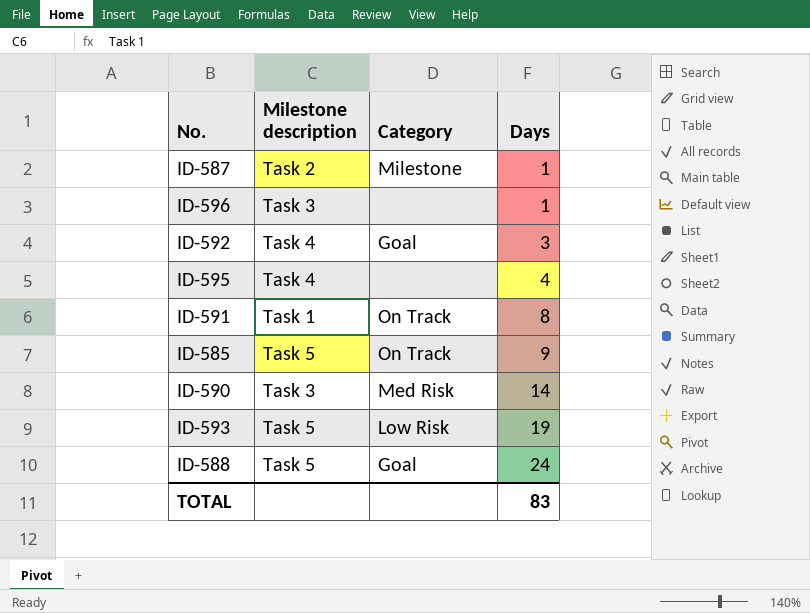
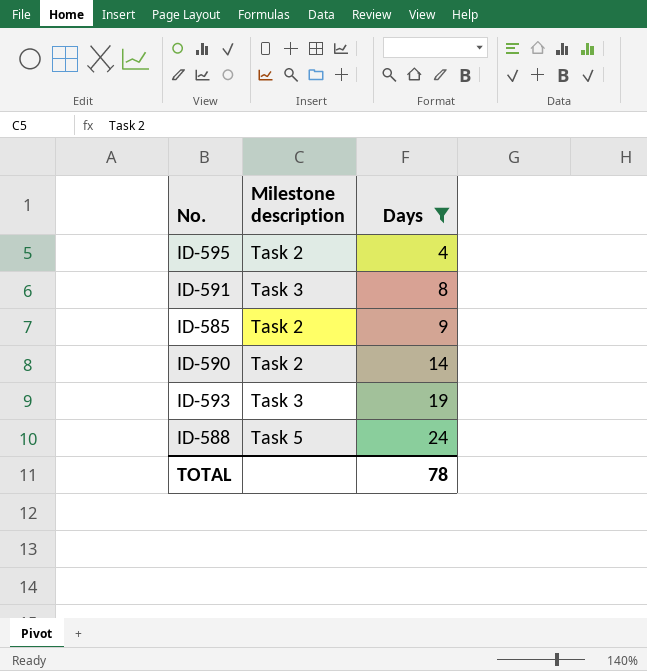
filter: none -> Days >= 4
column Category | position: 3 -> none
ID-595 | Milestone description: Task 4 -> Task 2
ID-591 | Milestone description: Task 1 -> Task 3
ID-585 | Milestone description: Task 5 -> Task 2
ID-590 | Milestone description: Task 3 -> Task 2
ID-593 | Milestone description: Task 5 -> Task 3
TOTAL | Days: 83 -> 78

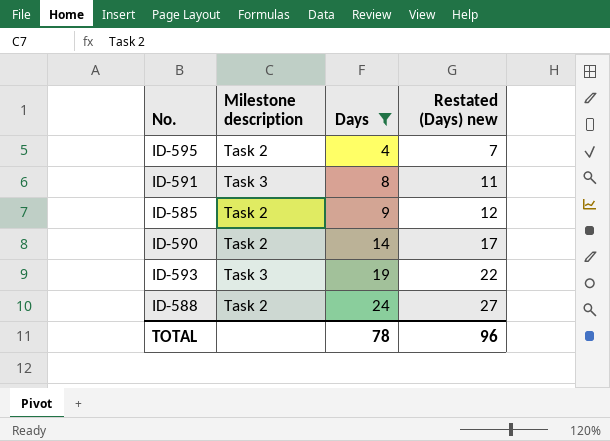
column Restated (Days) new | formula: none -> [Days] + 3
ID-588 | Milestone description: Task 5 -> Task 2

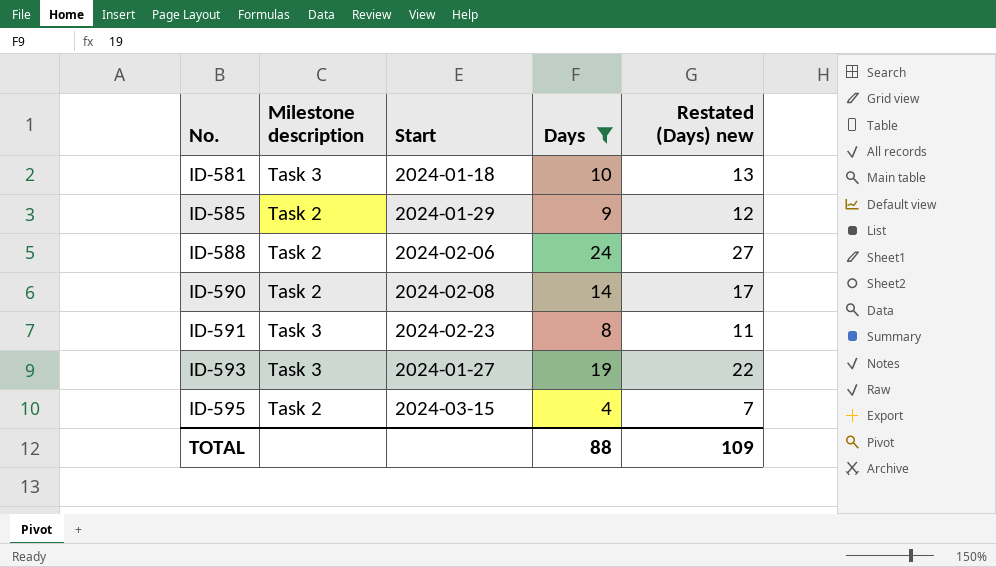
row order: Days ascending -> No. ascending
column Start | position: none -> 3
row ID-581: none -> Task 3 | 2024-01-18 | 10 | 13
TOTAL | Days: 78 -> 88
TOTAL | Restated (Days) new: 96 -> 109

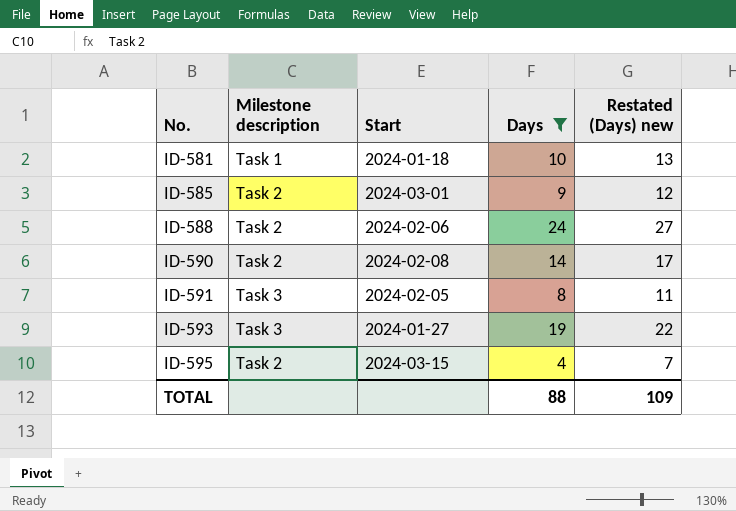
ID-581 | Milestone description: Task 3 -> Task 1
ID-585 | Start: 2024-01-29 -> 2024-03-01
ID-591 | Start: 2024-02-23 -> 2024-02-05

